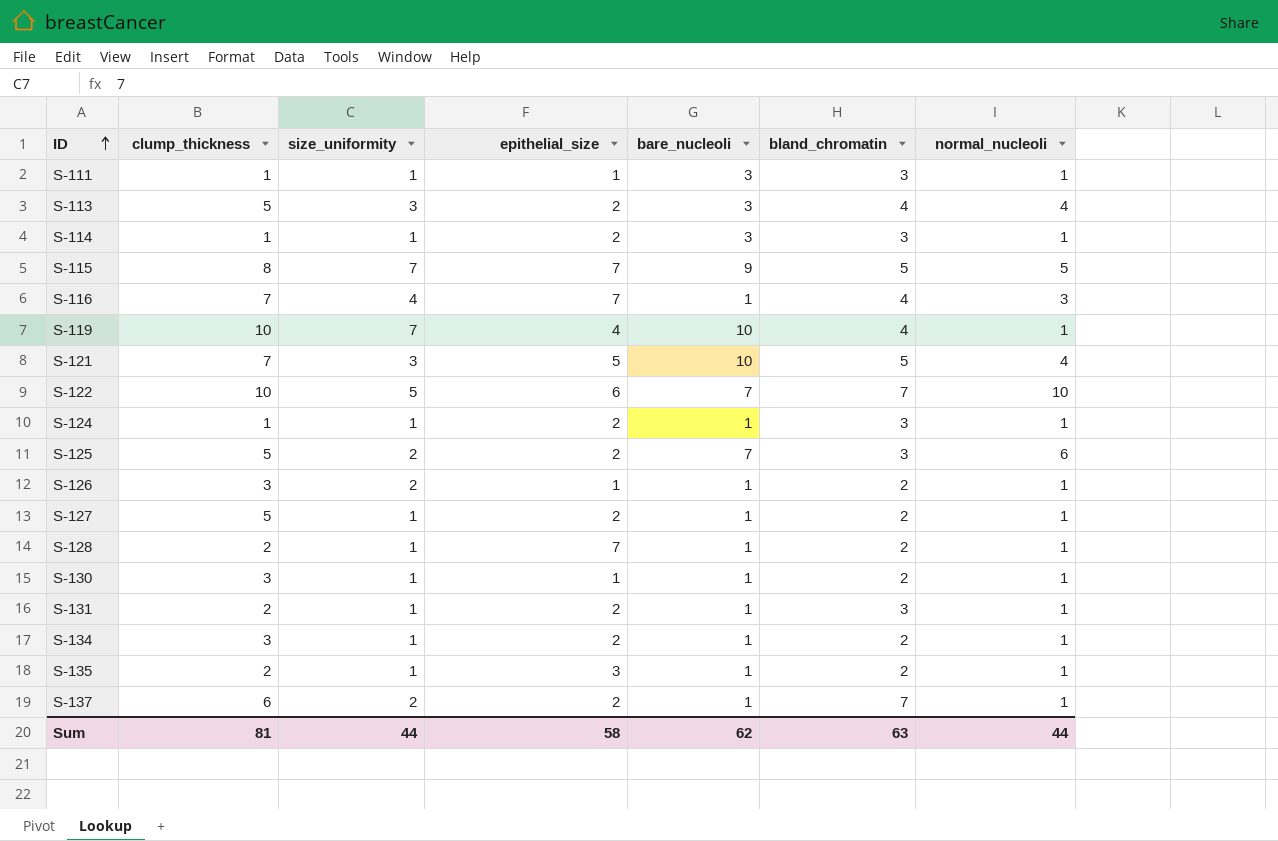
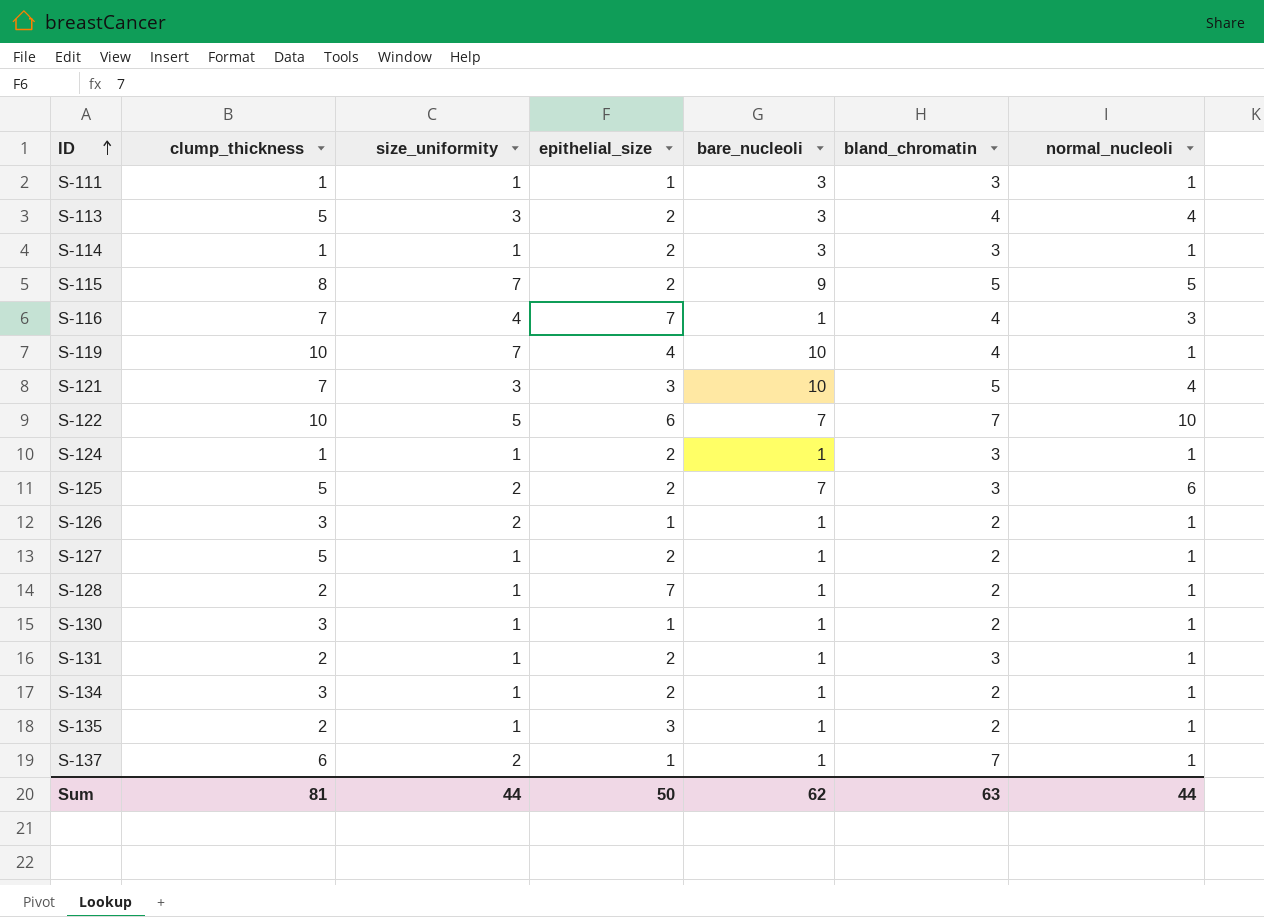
S-115 | epithelial_size: 7 -> 2
S-121 | epithelial_size: 5 -> 3
S-137 | epithelial_size: 2 -> 1
Sum | epithelial_size: 58 -> 50

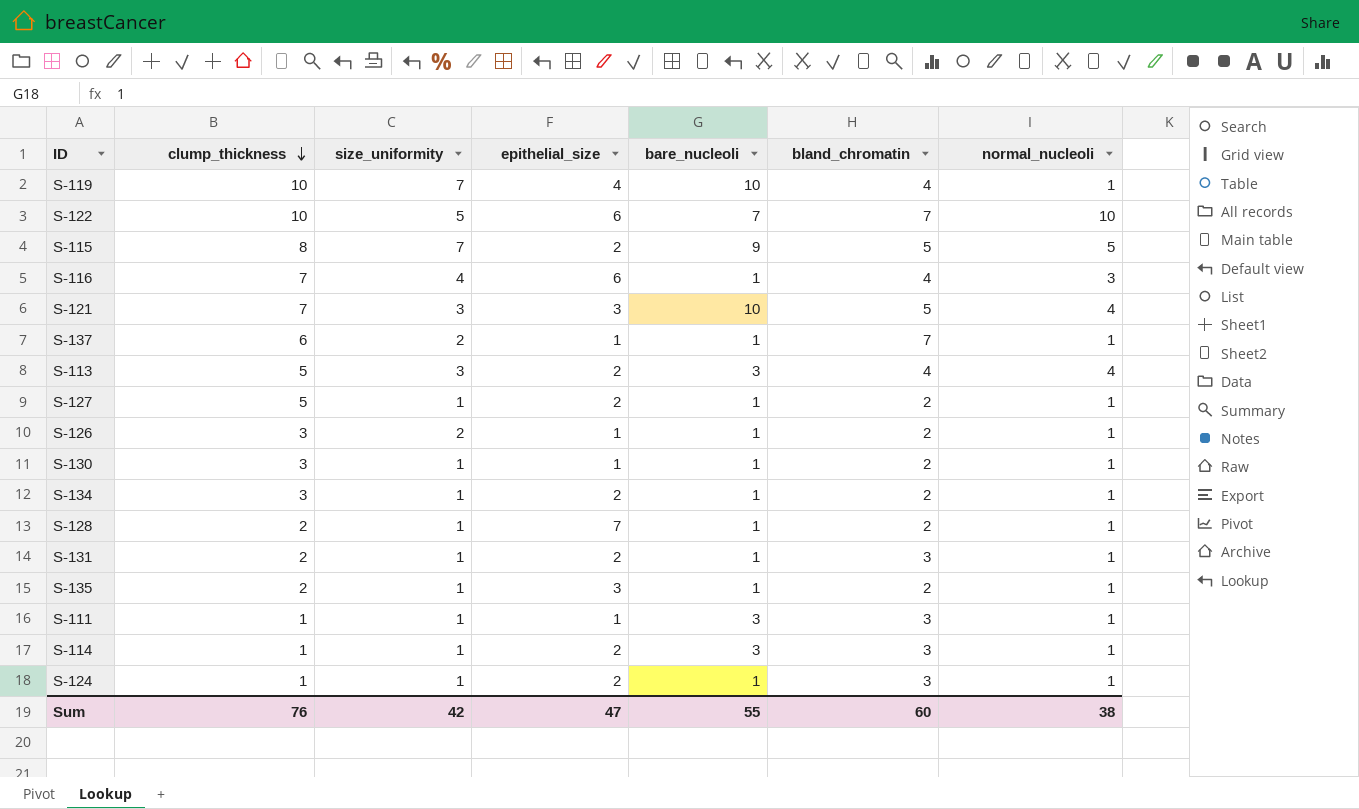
row order: ID ascending -> clump_thickness descending
row S-125: 5 | 2 | 2 | 7 | 3 | 6 -> none
S-116 | epithelial_size: 7 -> 6
Sum | clump_thickness: 81 -> 76
Sum | size_uniformity: 44 -> 42
Sum | epithelial_size: 50 -> 47
Sum | bare_nucleoli: 62 -> 55
Sum | bland_chromatin: 63 -> 60
Sum | normal_nucleoli: 44 -> 38

